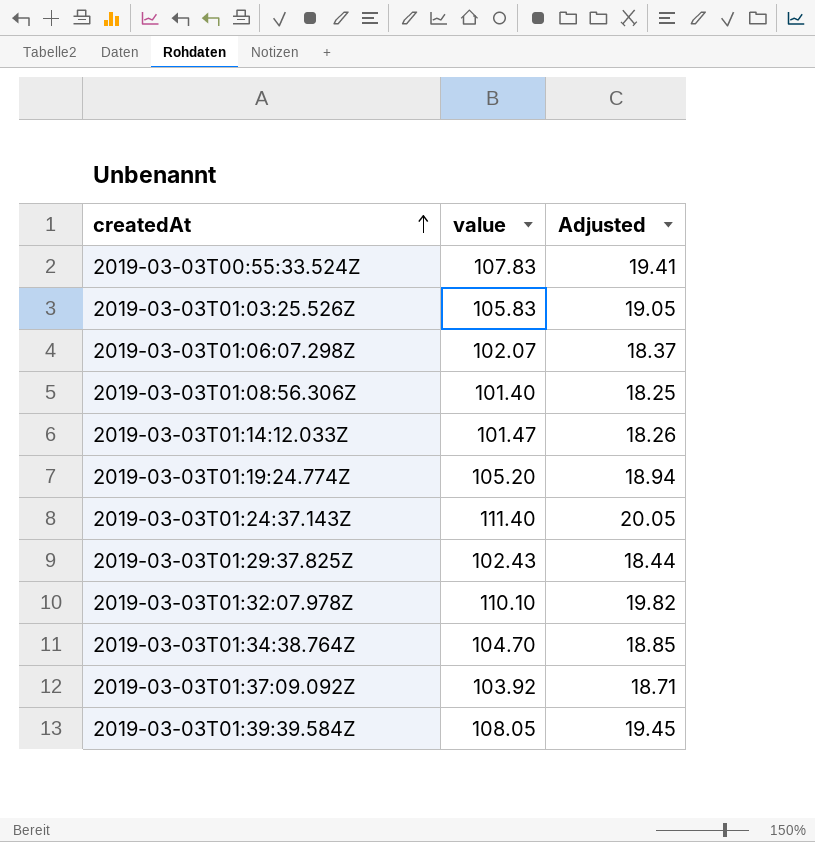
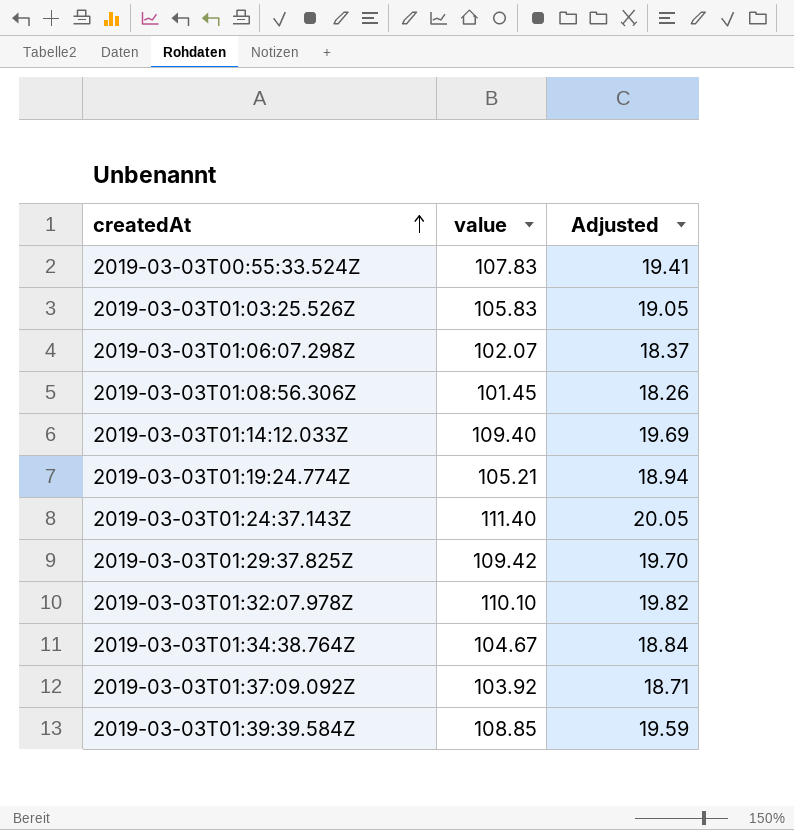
2019-03-03T01:08:56.306Z | value: 101.40 -> 101.45
2019-03-03T01:08:56.306Z | Adjusted: 18.25 -> 18.26
2019-03-03T01:14:12.033Z | value: 101.47 -> 109.40
2019-03-03T01:14:12.033Z | Adjusted: 18.26 -> 19.69
2019-03-03T01:19:24.774Z | value: 105.20 -> 105.21
2019-03-03T01:29:37.825Z | value: 102.43 -> 109.42
2019-03-03T01:29:37.825Z | Adjusted: 18.44 -> 19.70
2019-03-03T01:34:38.764Z | value: 104.70 -> 104.67
2019-03-03T01:34:38.764Z | Adjusted: 18.85 -> 18.84
2019-03-03T01:39:39.584Z | value: 108.05 -> 108.85
2019-03-03T01:39:39.584Z | Adjusted: 19.45 -> 19.59

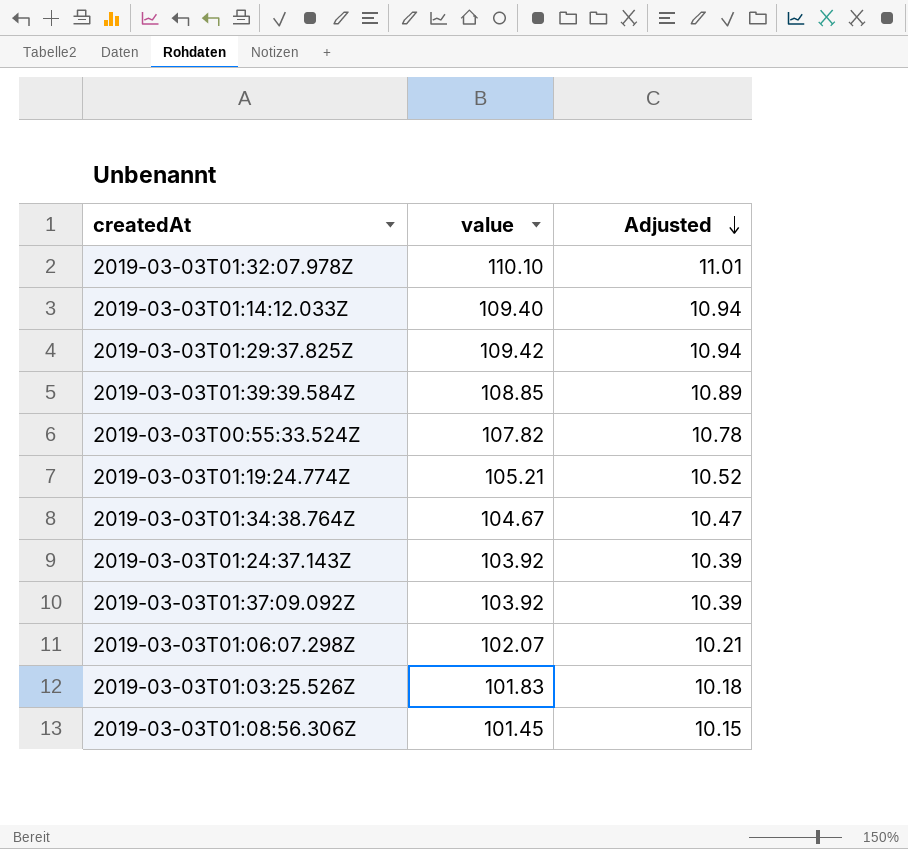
row order: createdAt ascending -> Adjusted descending
column Adjusted | formula: [value] * 0.18 -> [value] * 0.1
2019-03-03T00:55:33.524Z | value: 107.83 -> 107.82
2019-03-03T01:24:37.143Z | value: 111.40 -> 103.92
2019-03-03T01:03:25.526Z | value: 105.83 -> 101.83

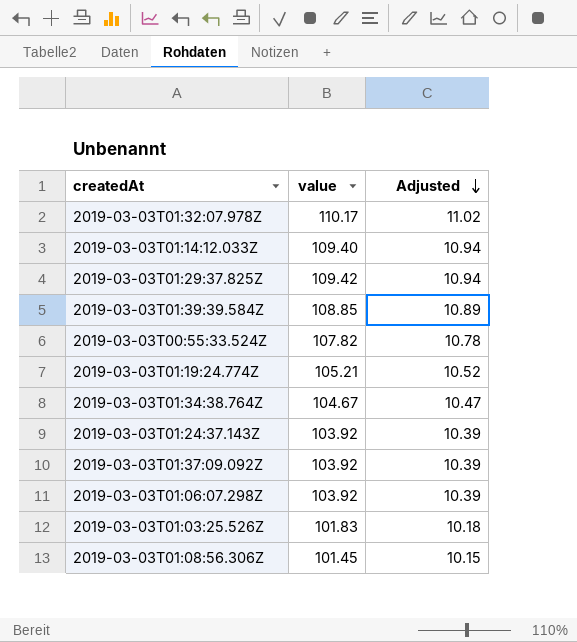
2019-03-03T01:32:07.978Z | value: 110.10 -> 110.17
2019-03-03T01:32:07.978Z | Adjusted: 11.01 -> 11.02
2019-03-03T01:06:07.298Z | value: 102.07 -> 103.92
2019-03-03T01:06:07.298Z | Adjusted: 10.21 -> 10.39

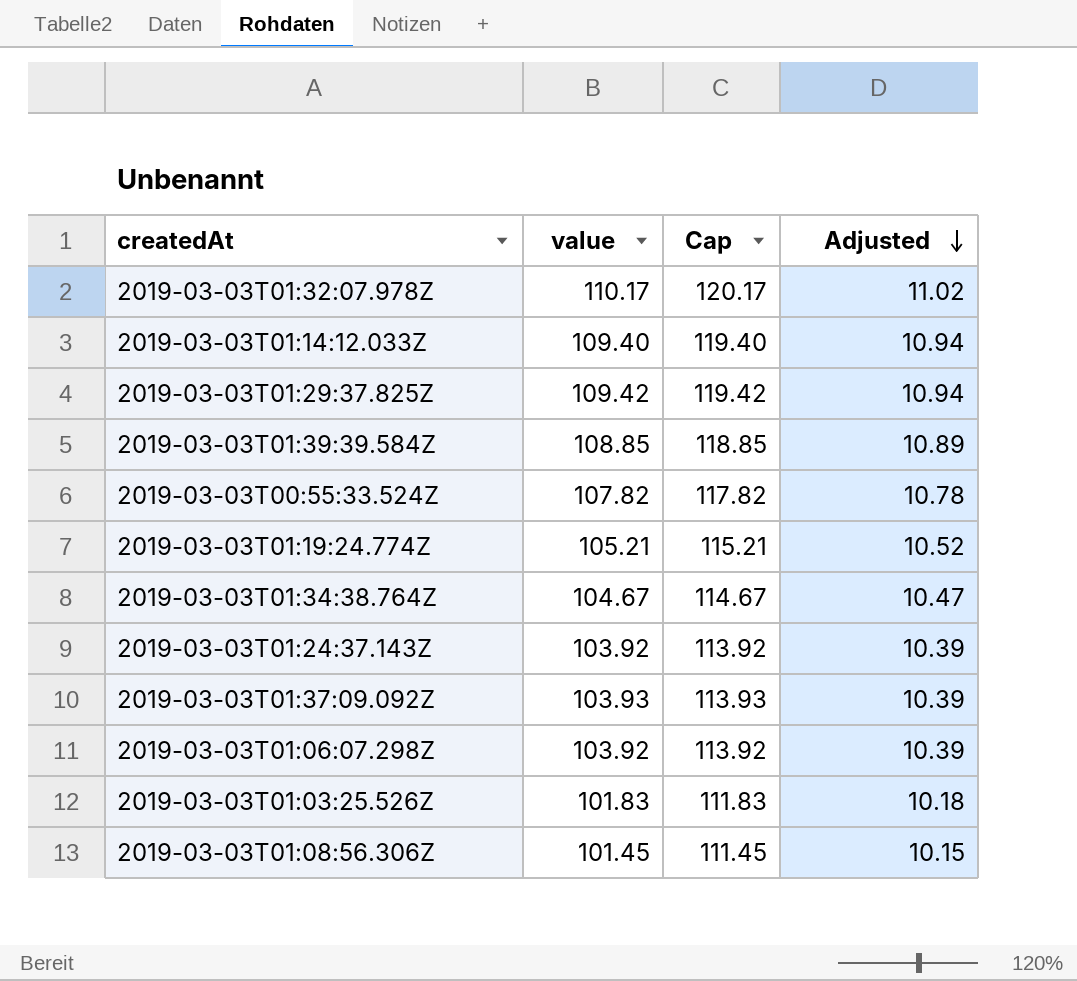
column Cap | formula: none -> [value] + 10
2019-03-03T01:37:09.092Z | value: 103.92 -> 103.93

